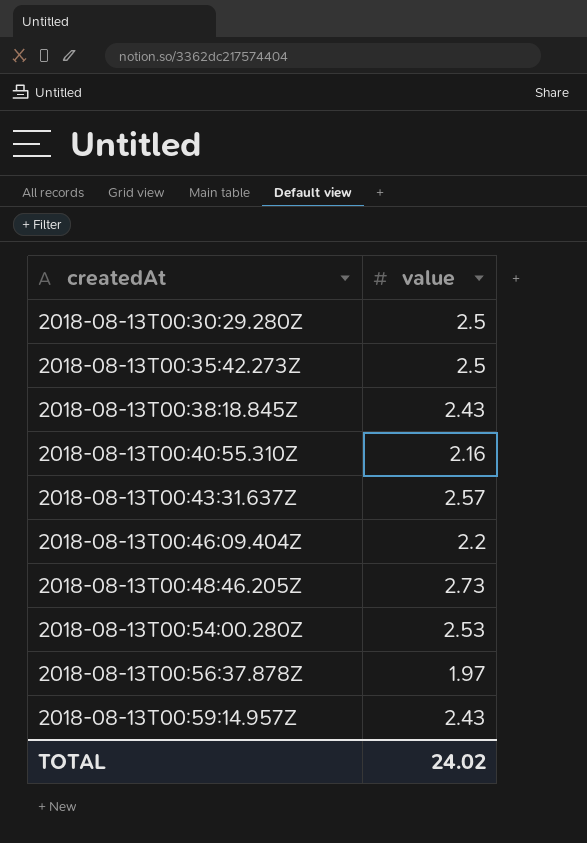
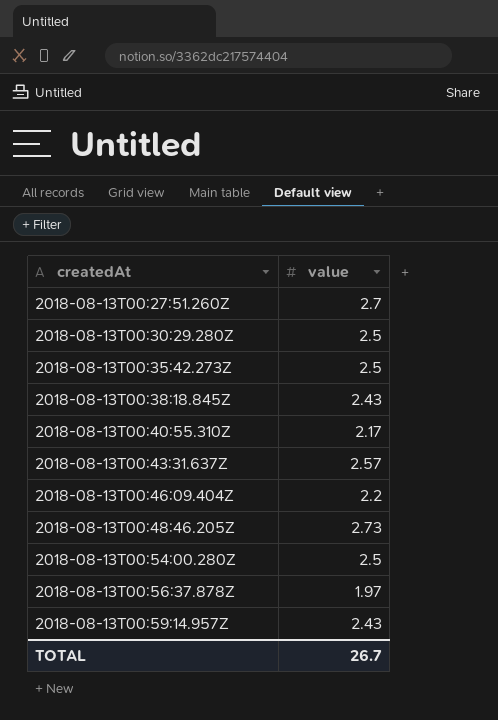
row 2018-08-13T00:27:51.260Z: none -> 2.7
2018-08-13T00:40:55.310Z | value: 2.16 -> 2.17
2018-08-13T00:54:00.280Z | value: 2.53 -> 2.5
TOTAL | value: 24.02 -> 26.7

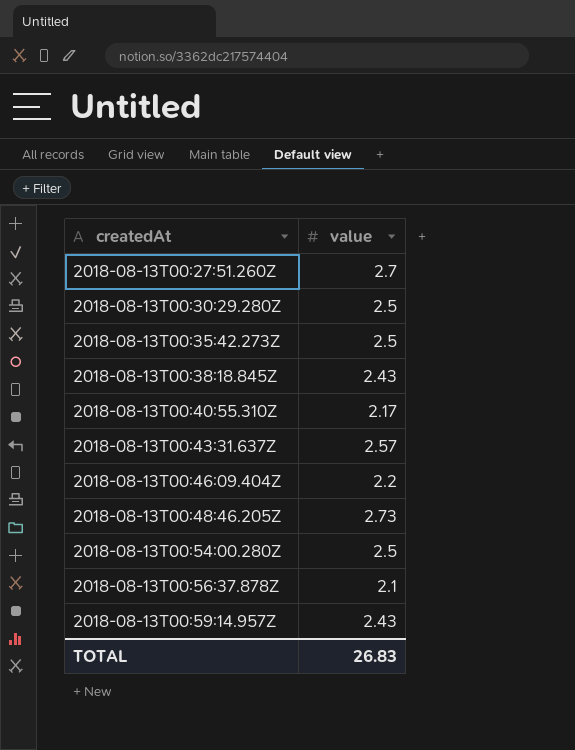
2018-08-13T00:56:37.878Z | value: 1.97 -> 2.1
TOTAL | value: 26.7 -> 26.83

